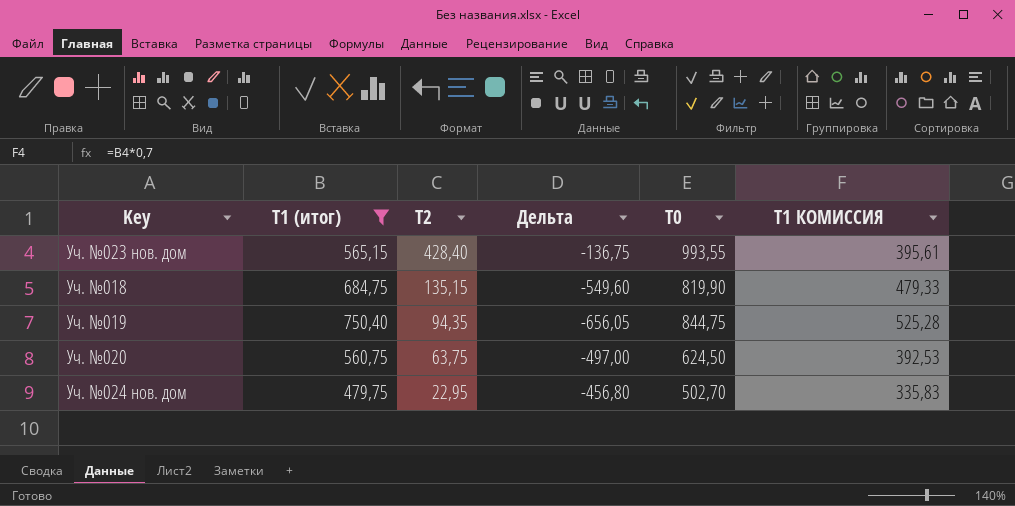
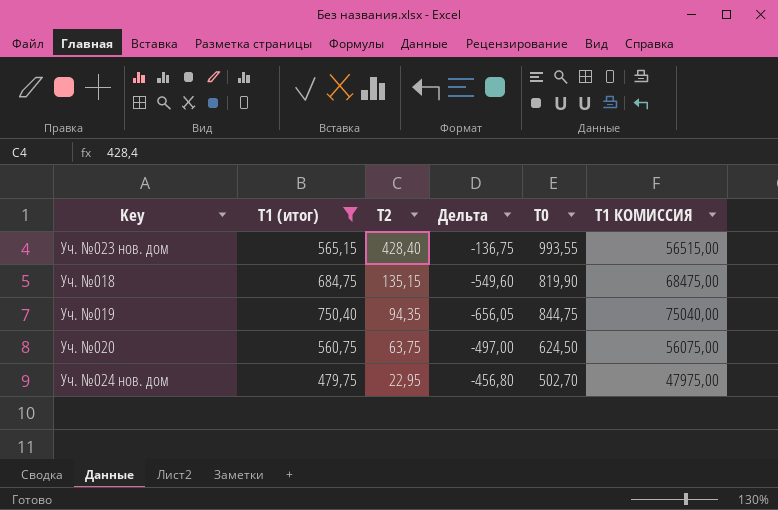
column Т1 КОМИССИЯ | formula: [Т1 (итог)] * 0,7 -> [Т1 (итог)] * 100

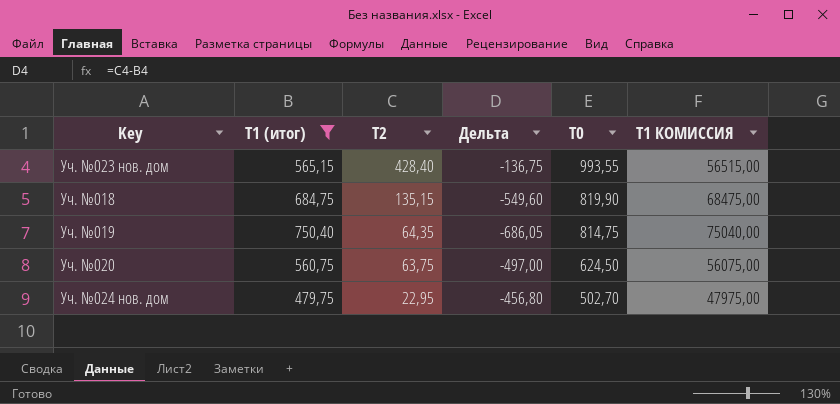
Уч. №019 | Т2: 94,35 -> 64,35
Уч. №019 | Дельта: -656,05 -> -686,05
Уч. №019 | Т0: 844,75 -> 814,75

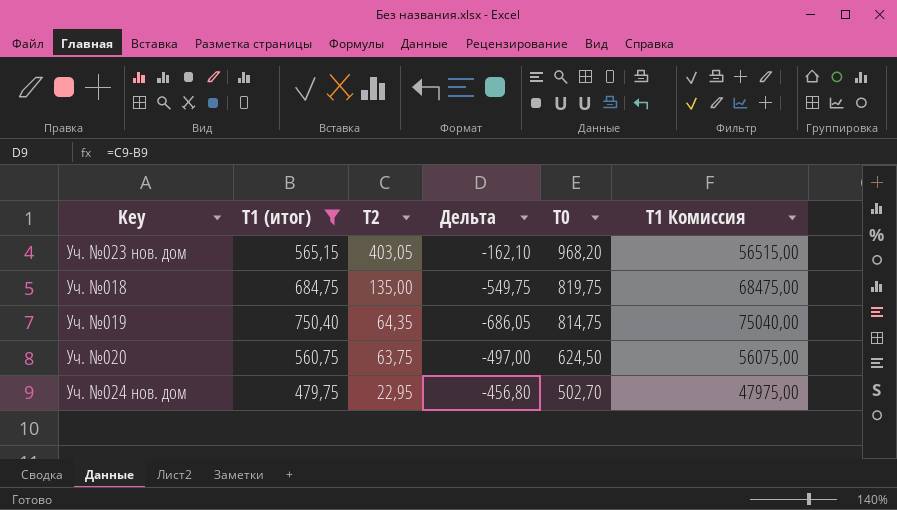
column name: Т1 КОМИССИЯ -> Т1 Комиссия
Уч. №023 нов. дом | Т2: 428,40 -> 403,05
Уч. №023 нов. дом | Дельта: -136,75 -> -162,10
Уч. №023 нов. дом | Т0: 993,55 -> 968,20
Уч. №018 | Т2: 135,15 -> 135,00
Уч. №018 | Дельта: -549,60 -> -549,75
Уч. №018 | Т0: 819,90 -> 819,75

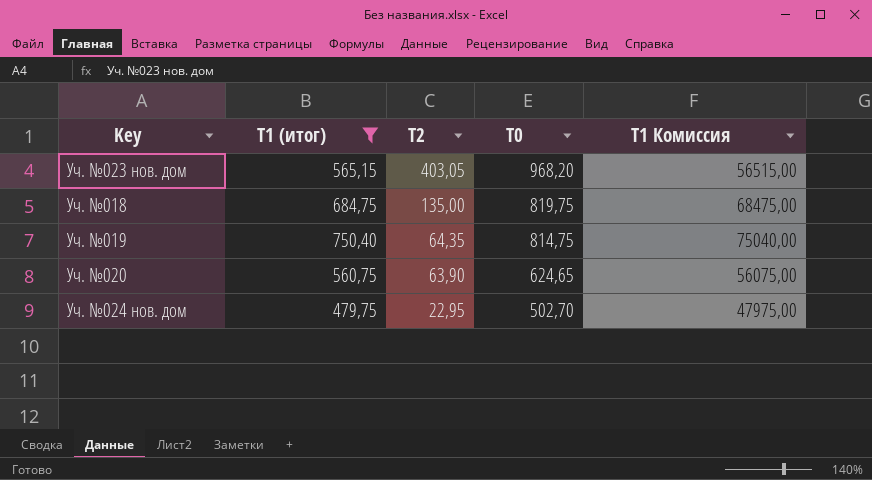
column Дельта | formula: [Т2] - [Т1 (итог)] -> none
Уч. №020 | Т2: 63,75 -> 63,90
Уч. №020 | Т0: 624,50 -> 624,65

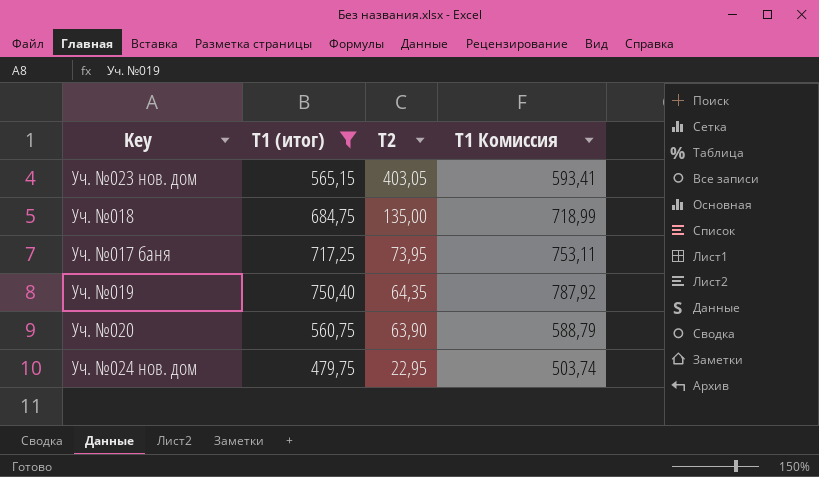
column Т0 | formula: [Т1 (итог)] + [Т2] -> none
column Т1 Комиссия | formula: [Т1 (итог)] * 100 -> [Т1 (итог)] * 1,05
row Уч. №017 баня: none -> 717,25 | 73,95 | 753,11

